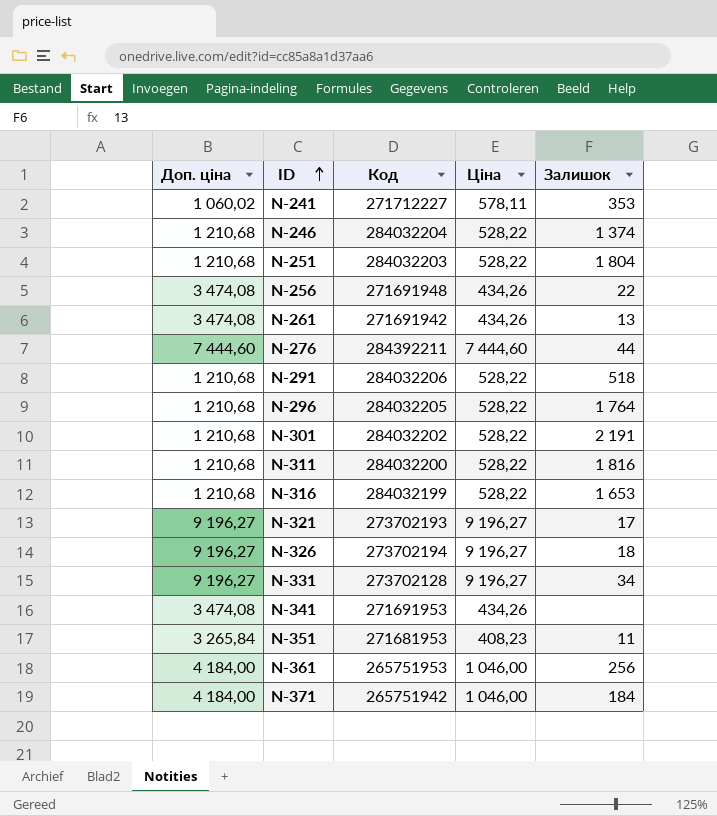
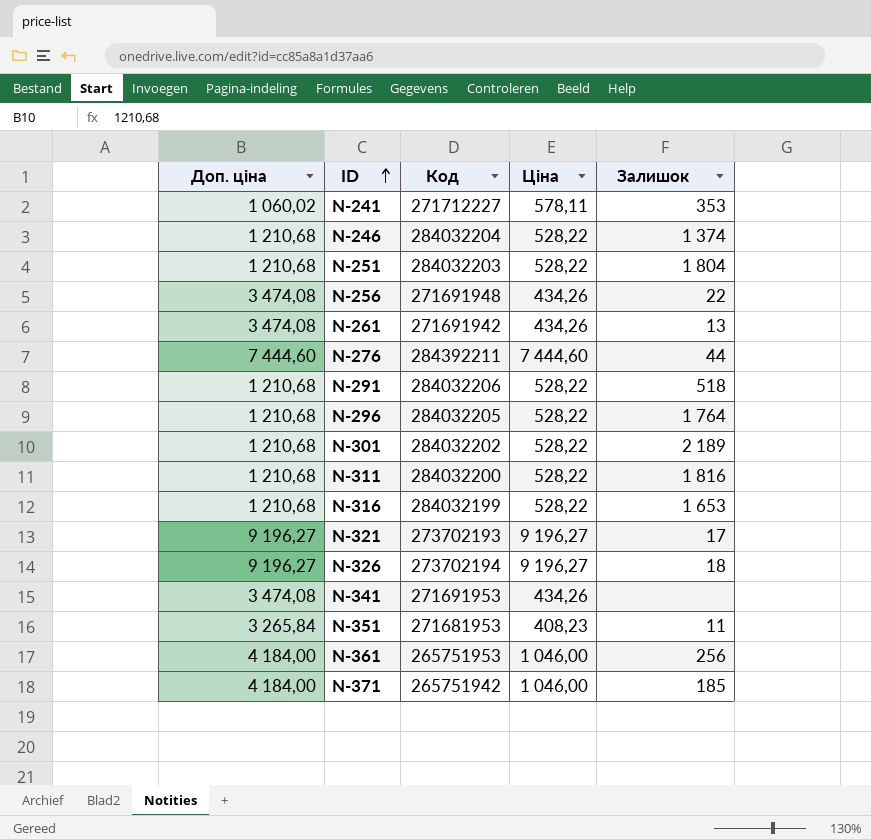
row N-331: 9 196,27 | 273702128 | 9 196,27 | 34 -> none
N-301 | Залишок: 2 191 -> 2 189
N-371 | Залишок: 184 -> 185

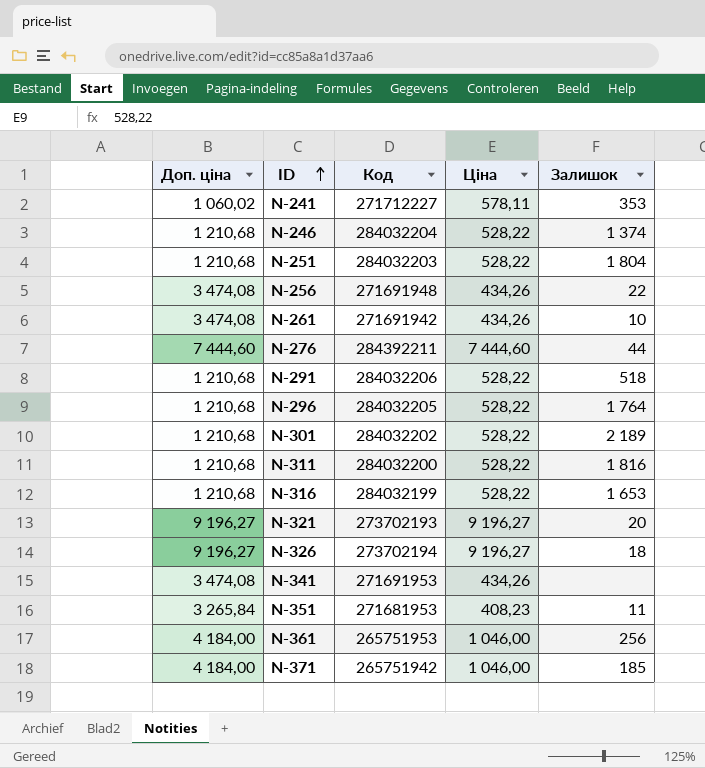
N-261 | Залишок: 13 -> 10
N-321 | Залишок: 17 -> 20

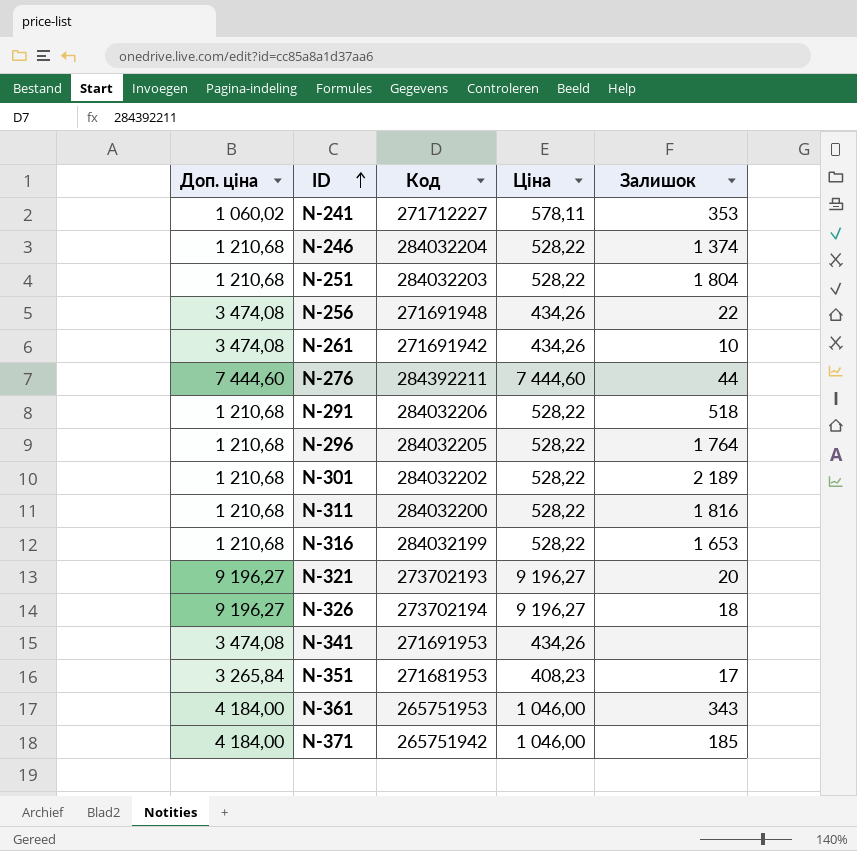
N-351 | Залишок: 11 -> 17
N-361 | Залишок: 256 -> 343

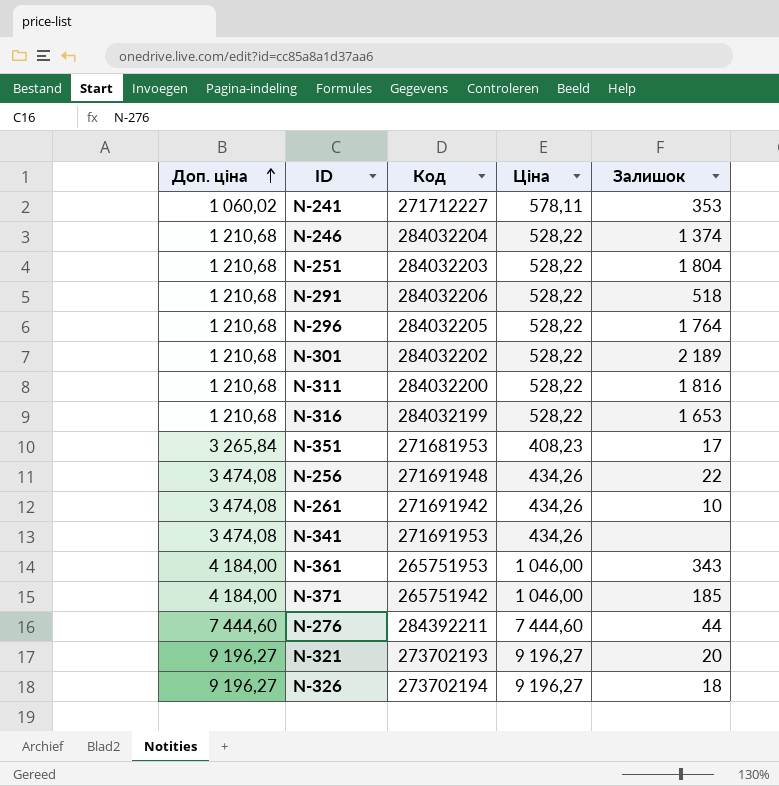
row order: ID ascending -> Доп. ціна ascending

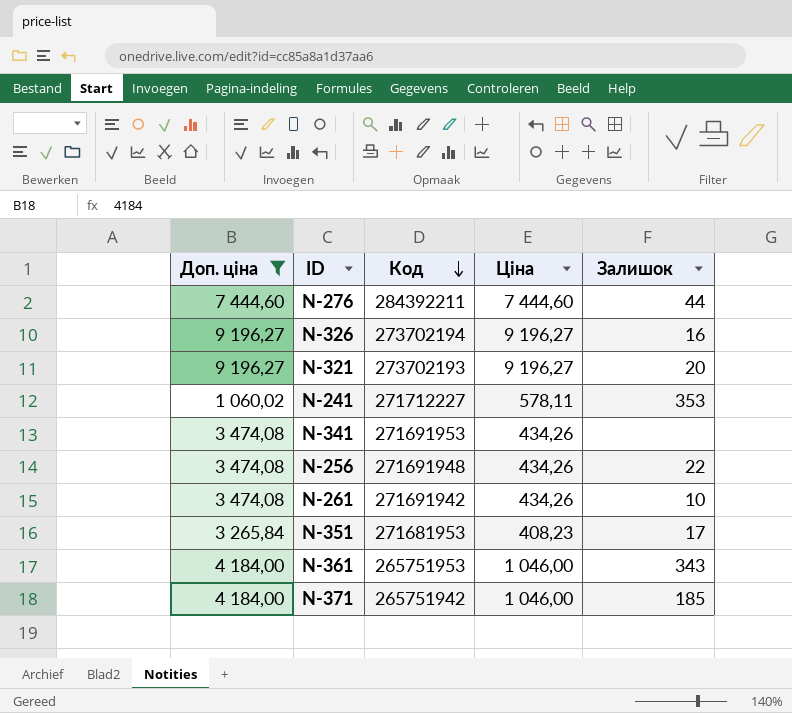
filter: none -> Доп. ціна != 1 210,68
row order: Доп. ціна ascending -> Код descending
N-326 | Залишок: 18 -> 16

